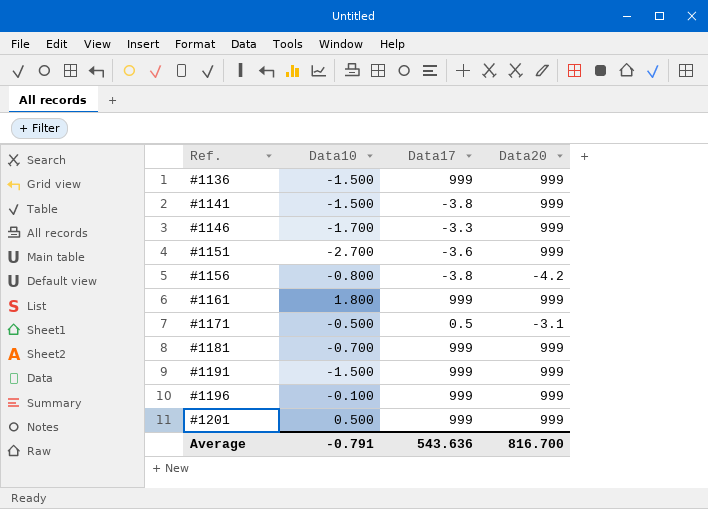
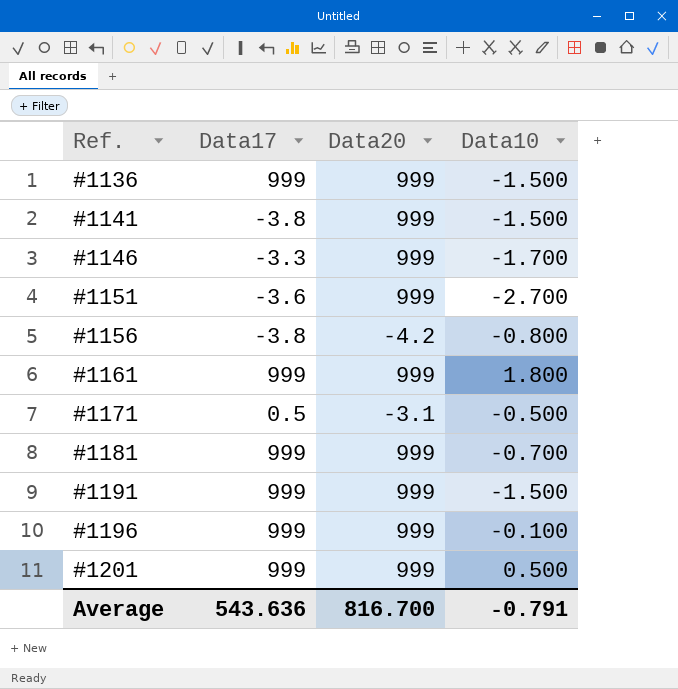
column Data10 | position: 2 -> 4

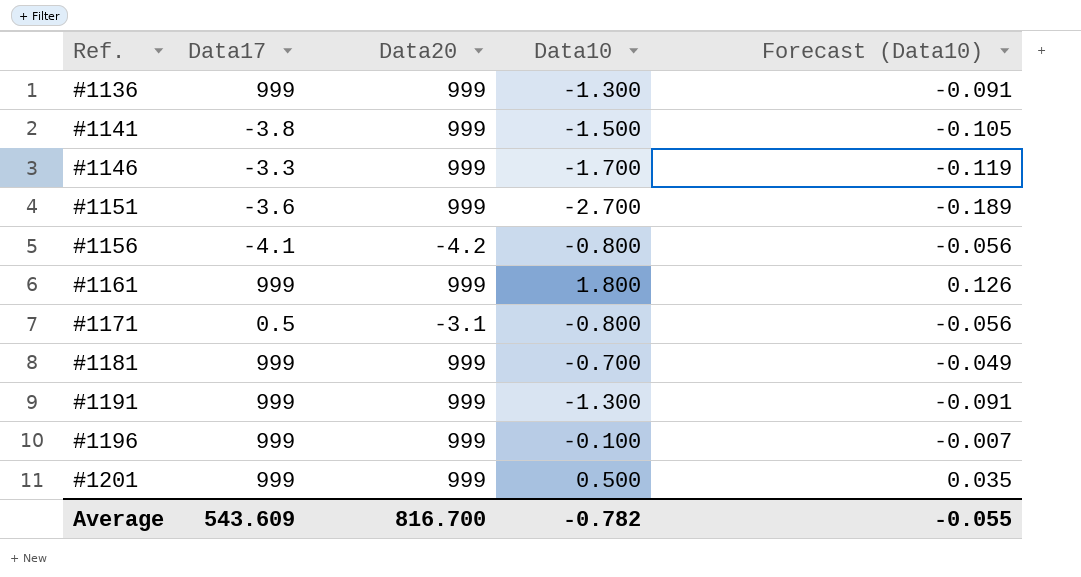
column Forecast (Data10) | formula: none -> [Data10] * 0.07
#1136 | Data10: -1.500 -> -1.300
#1156 | Data17: -3.8 -> -4.1
#1171 | Data10: -0.500 -> -0.800
#1191 | Data10: -1.500 -> -1.300
Average | Data17: 543.636 -> 543.609
Average | Data10: -0.791 -> -0.782

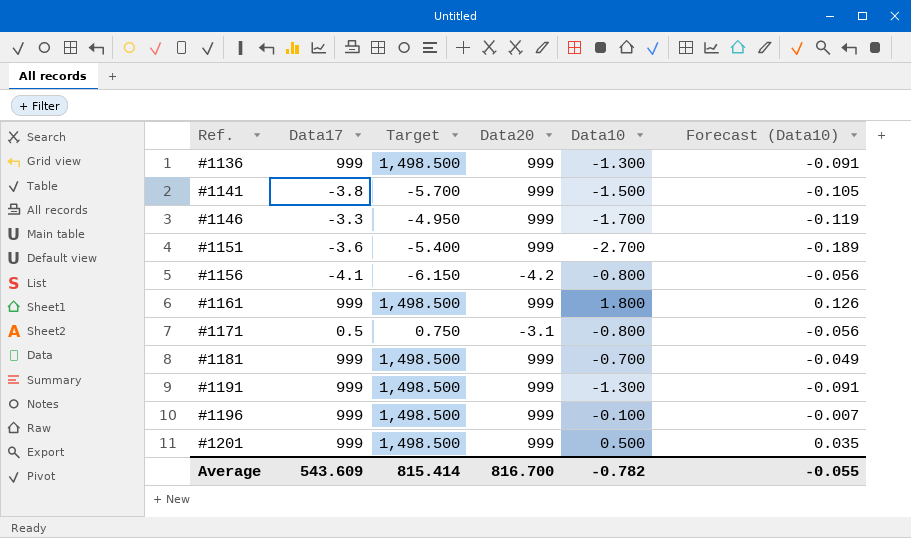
column Target | formula: none -> [Data17] * 1.5

